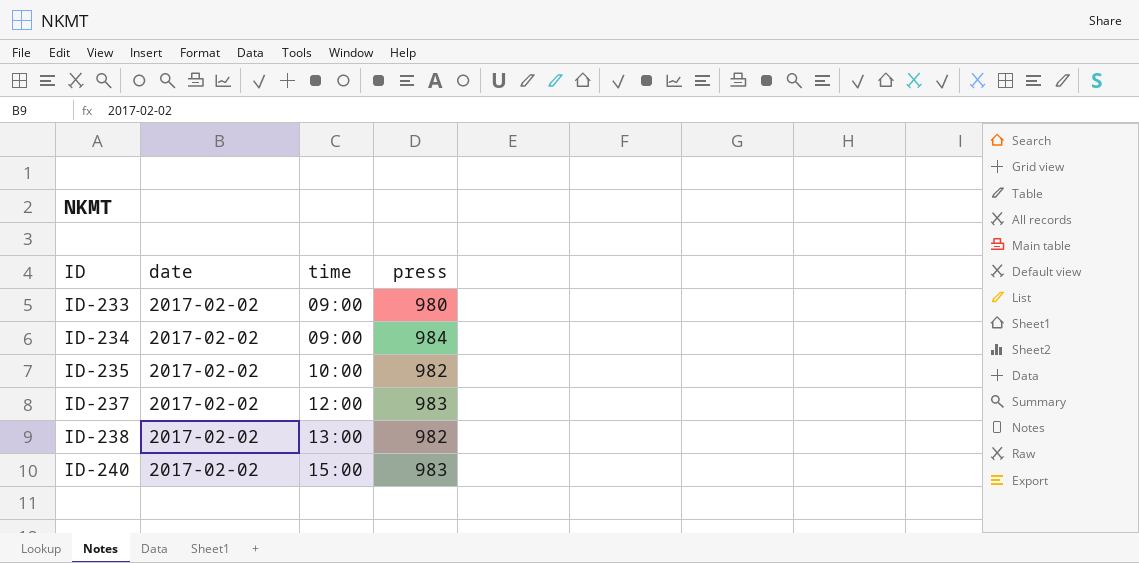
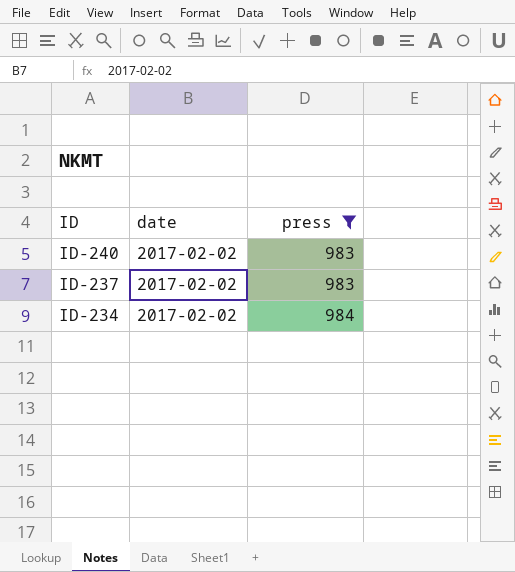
filter: none -> press >= 983
row order: ID ascending -> ID descending
column time | position: 3 -> none

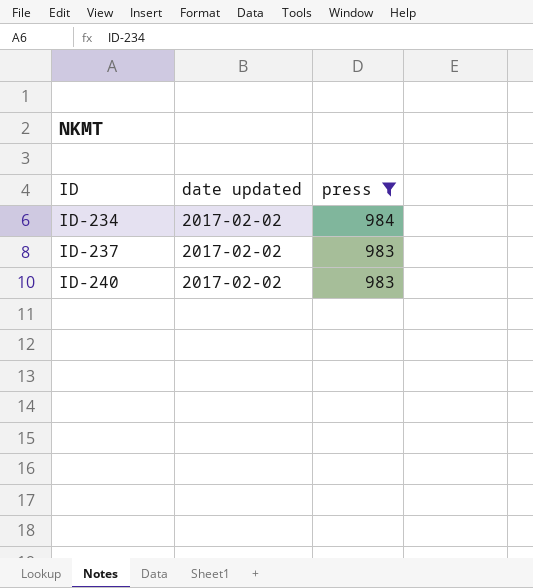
row order: ID descending -> ID ascending
column name: date -> date updated

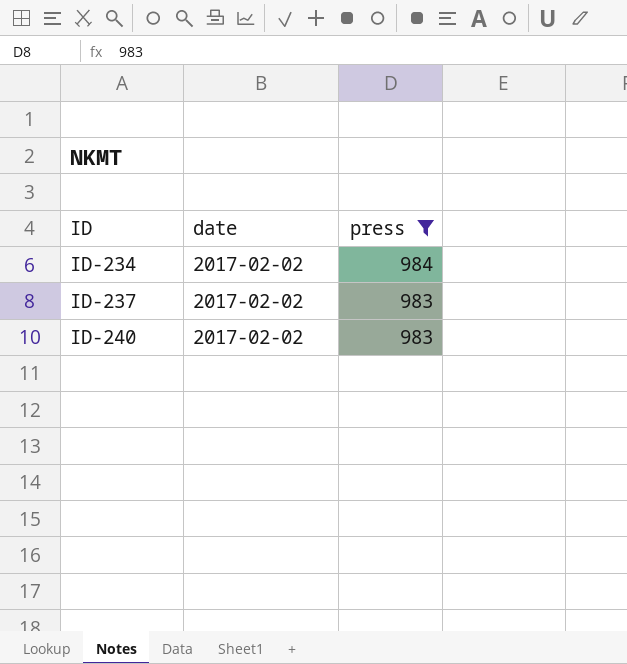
column name: date updated -> date

